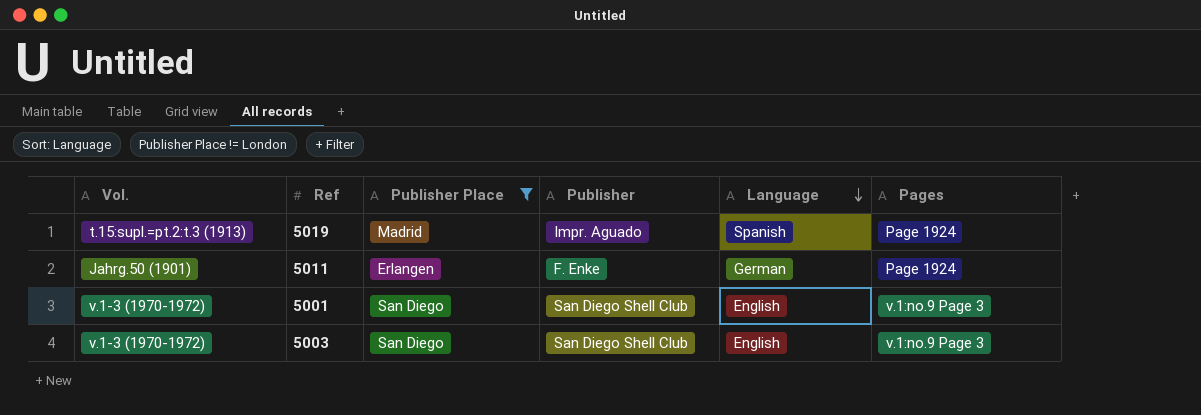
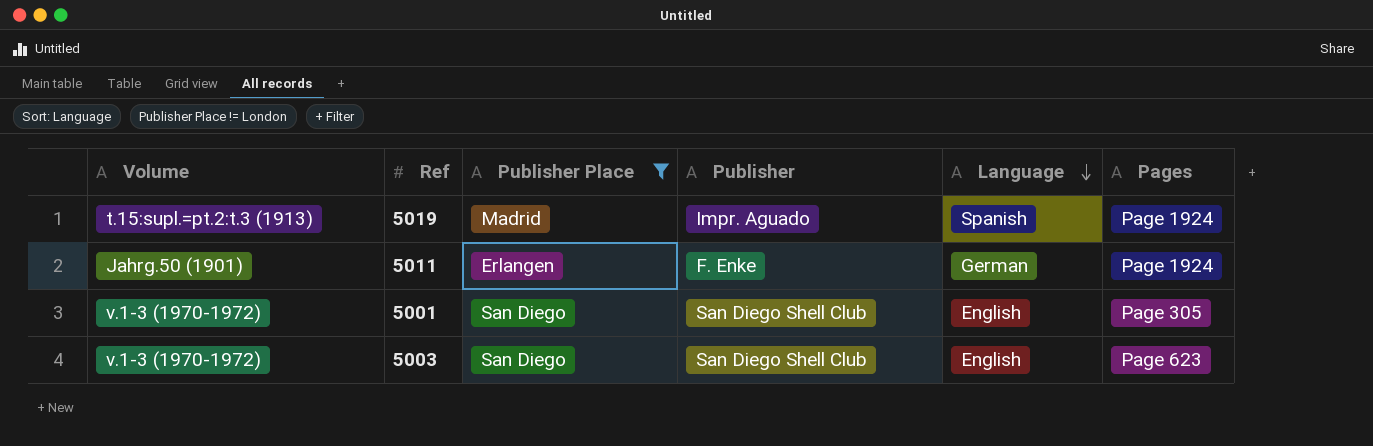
column name: Vol. -> Volume
5001 | Pages: v.1:no.9 Page 3 -> Page 305
5003 | Pages: v.1:no.9 Page 3 -> Page 623

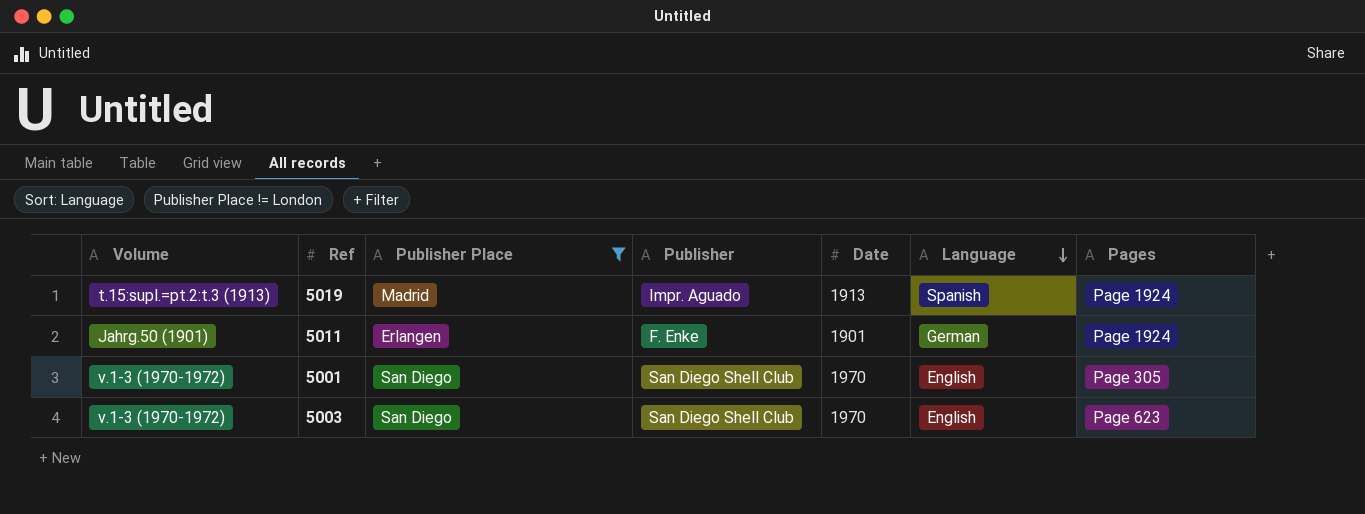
column Date | position: none -> 5

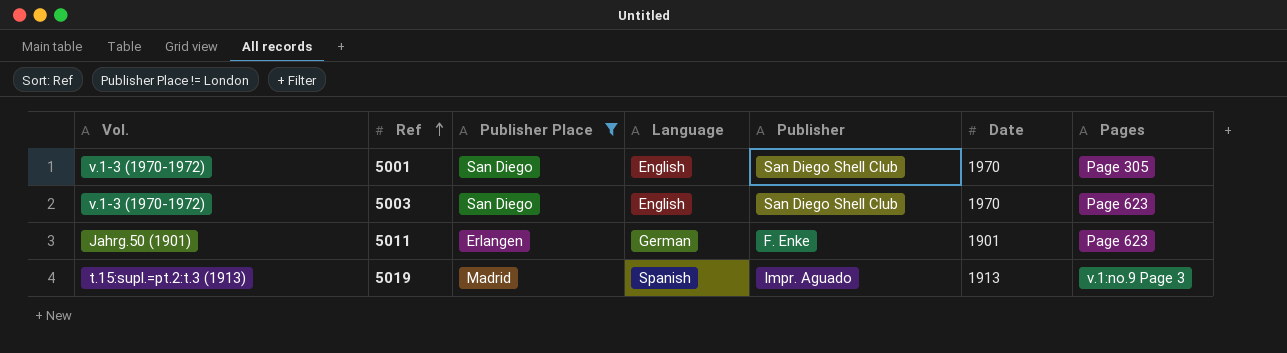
row order: Language descending -> Ref ascending
column name: Volume -> Vol.
column Language | position: 6 -> 4
5011 | Pages: Page 1924 -> Page 623
5019 | Pages: Page 1924 -> v.1:no.9 Page 3

